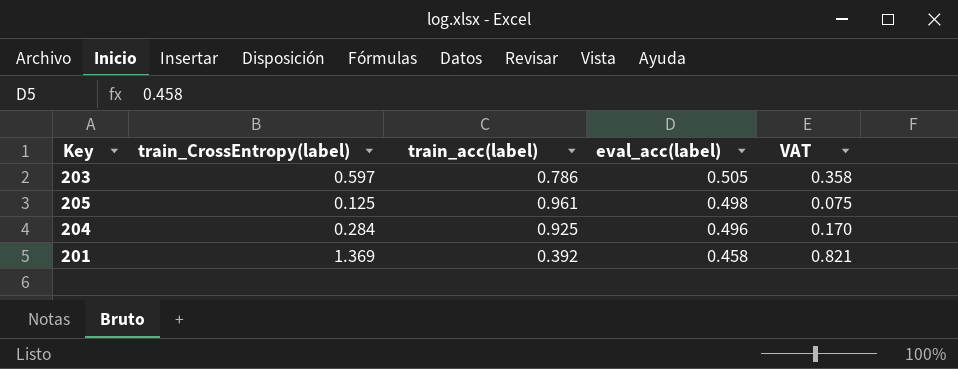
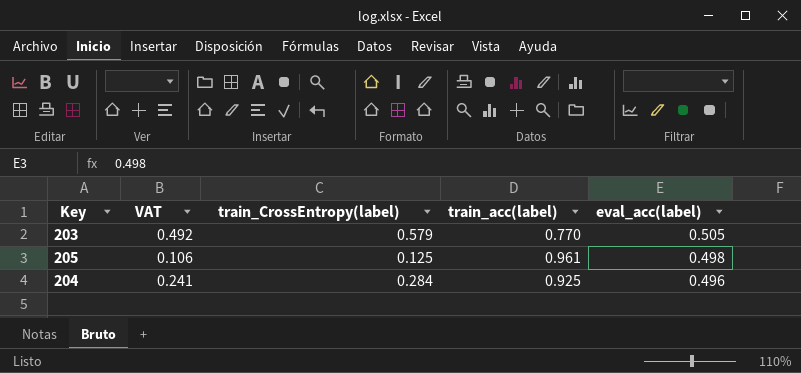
column VAT | formula: [train_CrossEntropy(label)] * 0.6 -> [train_CrossEntropy(label)] * 0.85
column VAT | position: 5 -> 2
row 201: 1.369 | 0.392 | 0.458 | 0.821 -> none
203 | train_CrossEntropy(label): 0.597 -> 0.579
203 | train_acc(label): 0.786 -> 0.770

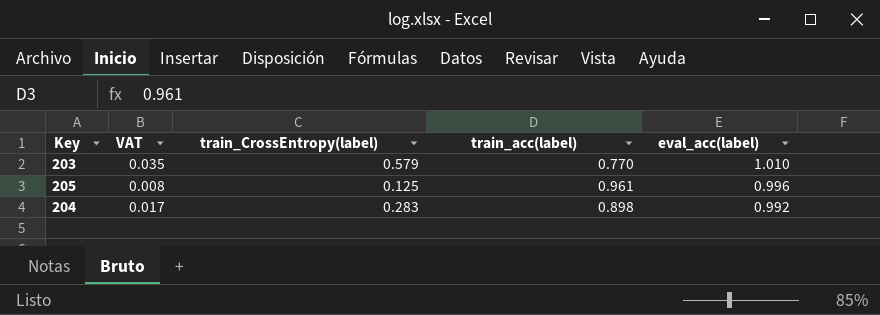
column VAT | formula: [train_CrossEntropy(label)] * 0.85 -> [train_CrossEntropy(label)] * 0.06
203 | eval_acc(label): 0.505 -> 1.010
205 | eval_acc(label): 0.498 -> 0.996
204 | train_CrossEntropy(label): 0.284 -> 0.283
204 | train_acc(label): 0.925 -> 0.898
204 | eval_acc(label): 0.496 -> 0.992

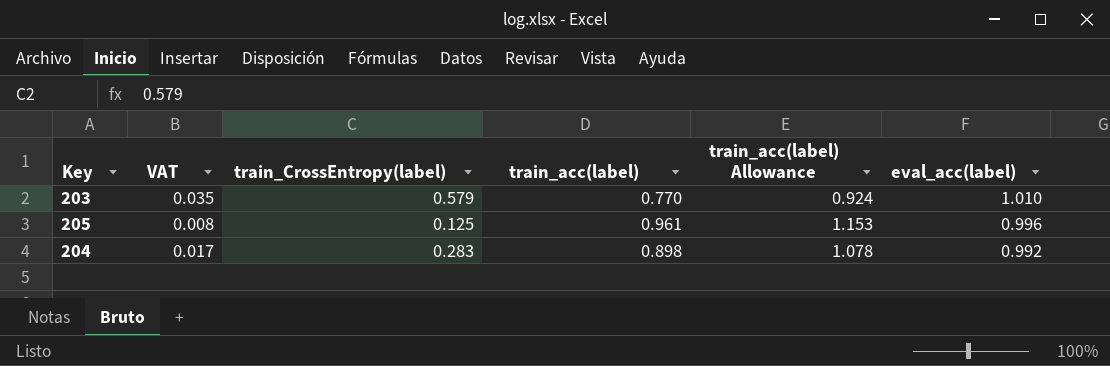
column train_acc(label) Allowance | formula: none -> [train_acc(label)] * 1.2

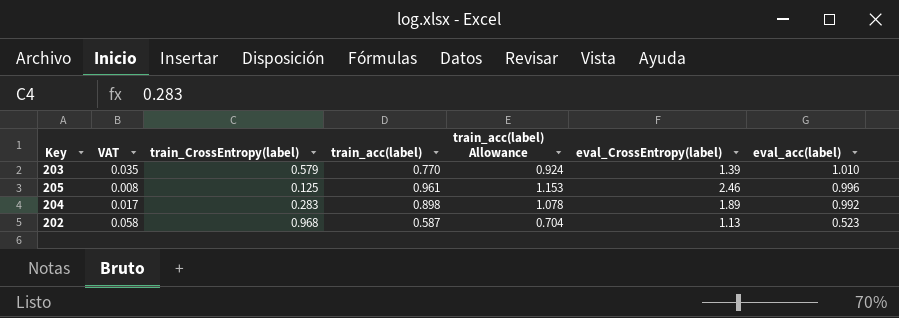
column eval_CrossEntropy(label) | position: none -> 6
row 202: none -> 0.058 | 0.968 | 0.587 | 0.704 | 1.13 | 0.523

